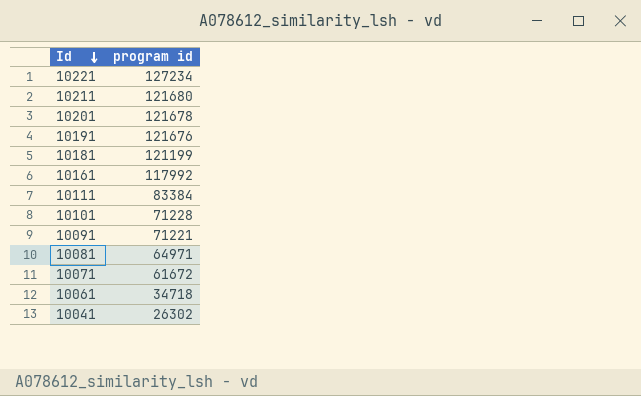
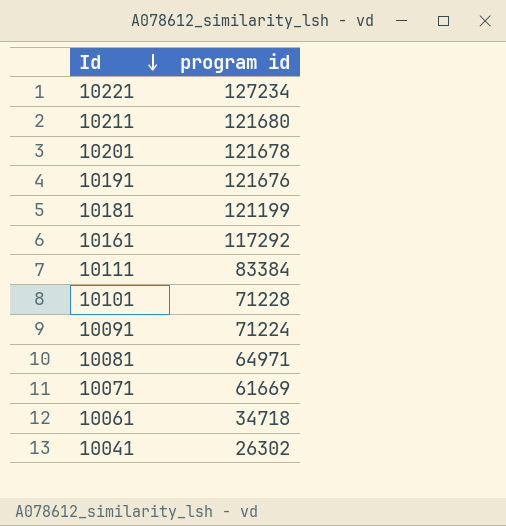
10161 | program id: 117992 -> 117292
10091 | program id: 71221 -> 71224
10071 | program id: 61672 -> 61669

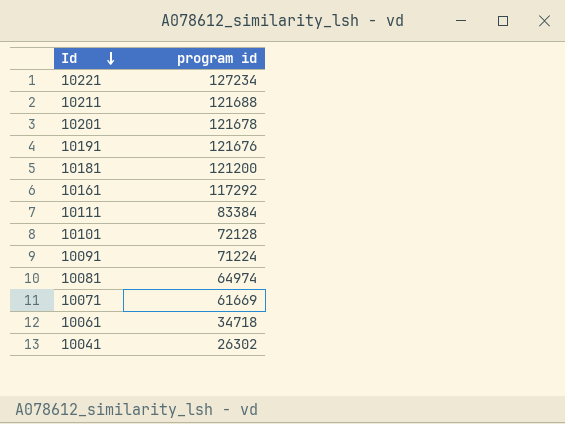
10211 | program id: 121680 -> 121688
10181 | program id: 121199 -> 121200
10101 | program id: 71228 -> 72128
10081 | program id: 64971 -> 64974

